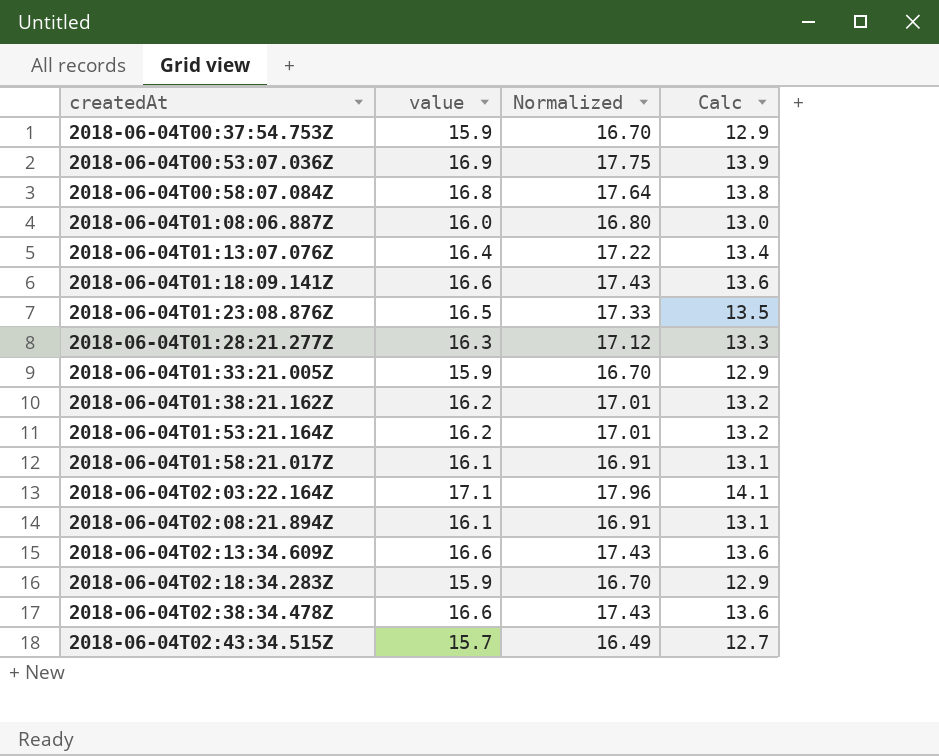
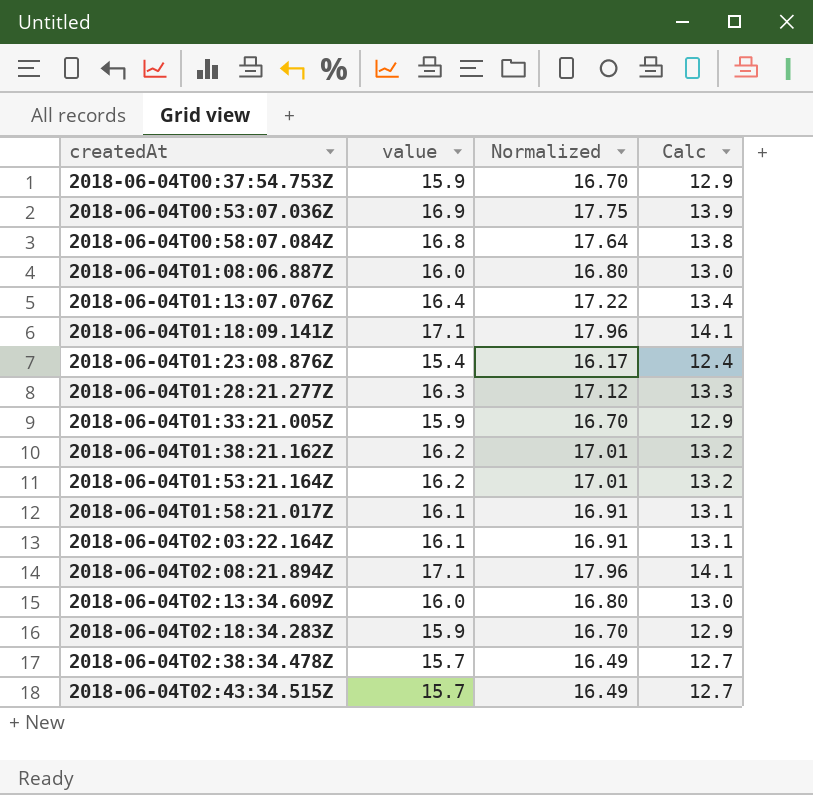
2018-06-04T01:18:09.141Z | value: 16.6 -> 17.1
2018-06-04T01:18:09.141Z | Normalized: 17.43 -> 17.96
2018-06-04T01:18:09.141Z | Calc: 13.6 -> 14.1
2018-06-04T01:23:08.876Z | value: 16.5 -> 15.4
2018-06-04T01:23:08.876Z | Normalized: 17.33 -> 16.17
2018-06-04T01:23:08.876Z | Calc: 13.5 -> 12.4
2018-06-04T02:03:22.164Z | value: 17.1 -> 16.1
2018-06-04T02:03:22.164Z | Normalized: 17.96 -> 16.91
2018-06-04T02:03:22.164Z | Calc: 14.1 -> 13.1
2018-06-04T02:08:21.894Z | value: 16.1 -> 17.1
2018-06-04T02:08:21.894Z | Normalized: 16.91 -> 17.96
2018-06-04T02:08:21.894Z | Calc: 13.1 -> 14.1
2018-06-04T02:13:34.609Z | value: 16.6 -> 16.0
2018-06-04T02:13:34.609Z | Normalized: 17.43 -> 16.80
2018-06-04T02:13:34.609Z | Calc: 13.6 -> 13.0
2018-06-04T02:38:34.478Z | value: 16.6 -> 15.7
2018-06-04T02:38:34.478Z | Normalized: 17.43 -> 16.49
2018-06-04T02:38:34.478Z | Calc: 13.6 -> 12.7

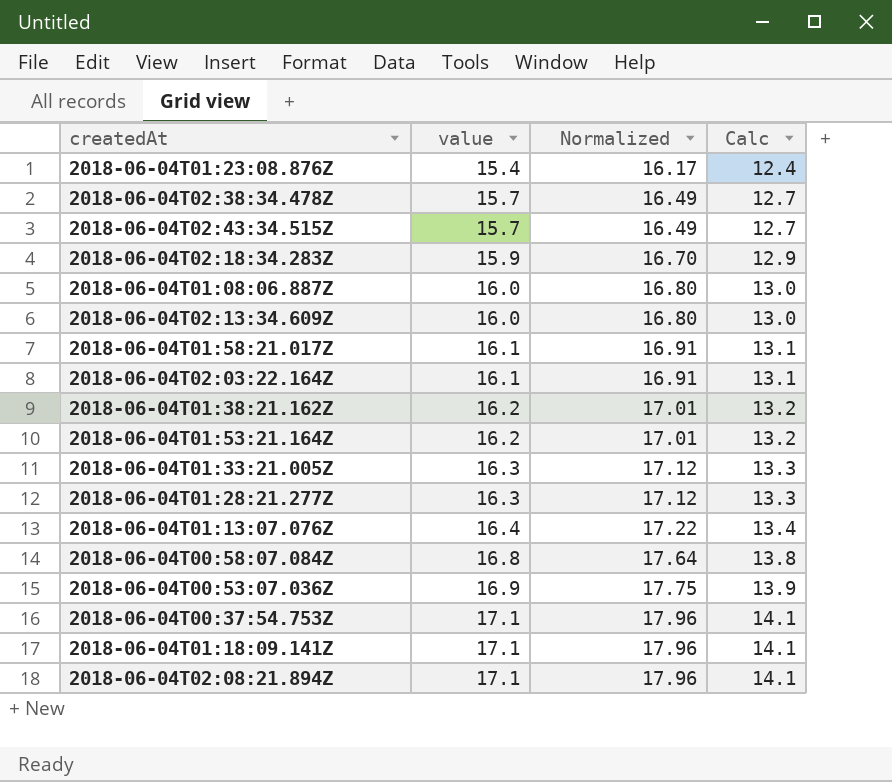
row order: createdAt ascending -> value ascending
2018-06-04T01:33:21.005Z | value: 15.9 -> 16.3
2018-06-04T01:33:21.005Z | Normalized: 16.70 -> 17.12
2018-06-04T01:33:21.005Z | Calc: 12.9 -> 13.3
2018-06-04T00:37:54.753Z | value: 15.9 -> 17.1
2018-06-04T00:37:54.753Z | Normalized: 16.70 -> 17.96
2018-06-04T00:37:54.753Z | Calc: 12.9 -> 14.1

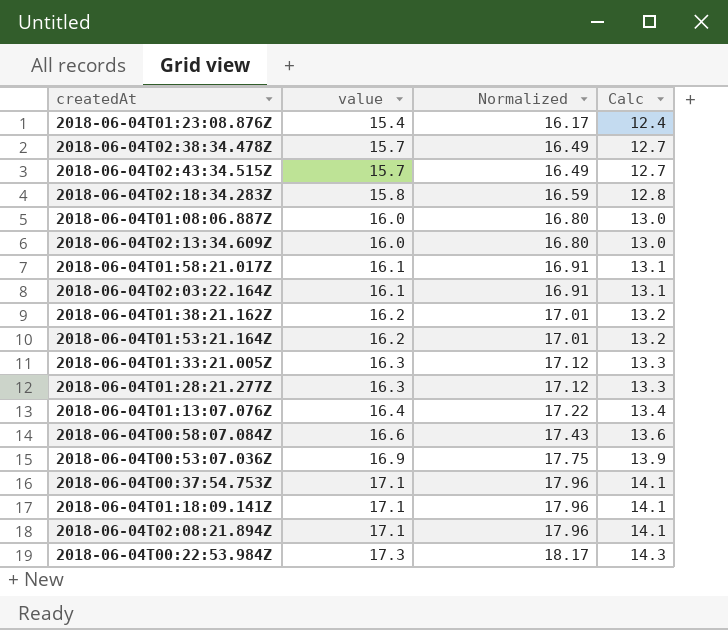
2018-06-04T02:18:34.283Z | value: 15.9 -> 15.8
2018-06-04T02:18:34.283Z | Normalized: 16.70 -> 16.59
2018-06-04T02:18:34.283Z | Calc: 12.9 -> 12.8
2018-06-04T00:58:07.084Z | value: 16.8 -> 16.6
2018-06-04T00:58:07.084Z | Normalized: 17.64 -> 17.43
2018-06-04T00:58:07.084Z | Calc: 13.8 -> 13.6
row 2018-06-04T00:22:53.984Z: none -> 17.3 | 18.17 | 14.3

